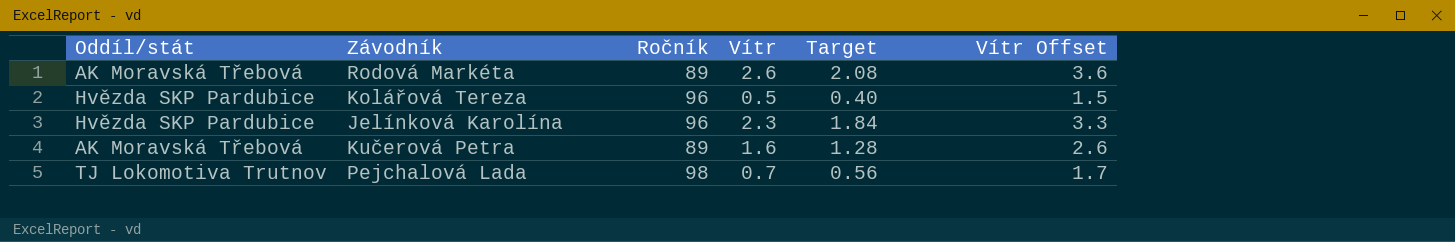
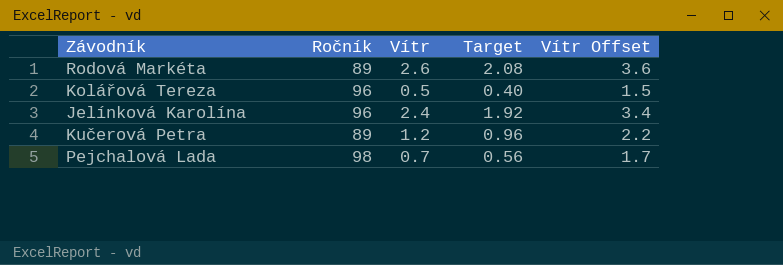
column Oddíl/stát | position: 1 -> none
Jelínková Karolína | Vítr: 2.3 -> 2.4
Jelínková Karolína | Target: 1.84 -> 1.92
Jelínková Karolína | Vítr Offset: 3.3 -> 3.4
Kučerová Petra | Vítr: 1.6 -> 1.2
Kučerová Petra | Target: 1.28 -> 0.96
Kučerová Petra | Vítr Offset: 2.6 -> 2.2

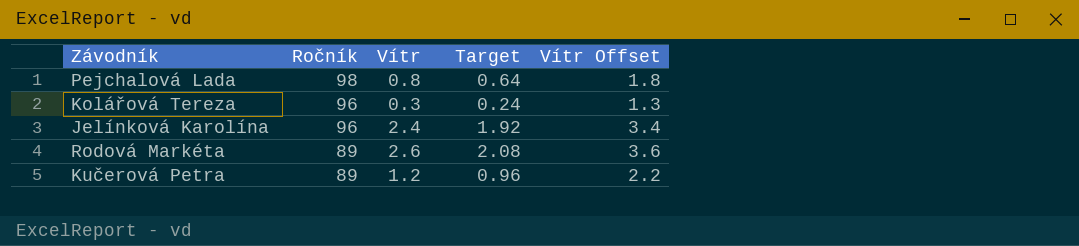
row order: none -> Ročník descending
Pejchalová Lada | Vítr: 0.7 -> 0.8
Pejchalová Lada | Target: 0.56 -> 0.64
Pejchalová Lada | Vítr Offset: 1.7 -> 1.8
Kolářová Tereza | Vítr: 0.5 -> 0.3
Kolářová Tereza | Target: 0.40 -> 0.24
Kolářová Tereza | Vítr Offset: 1.5 -> 1.3

